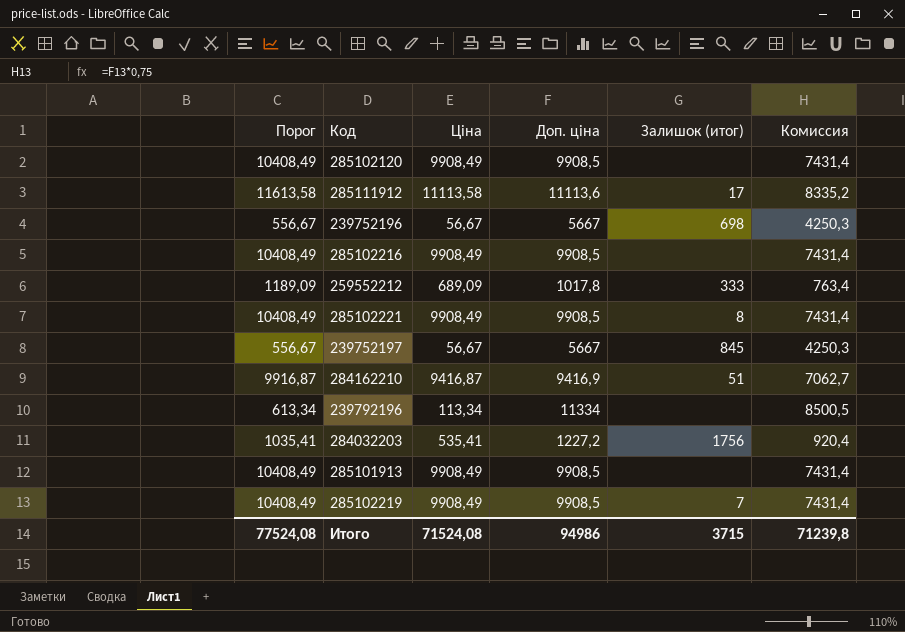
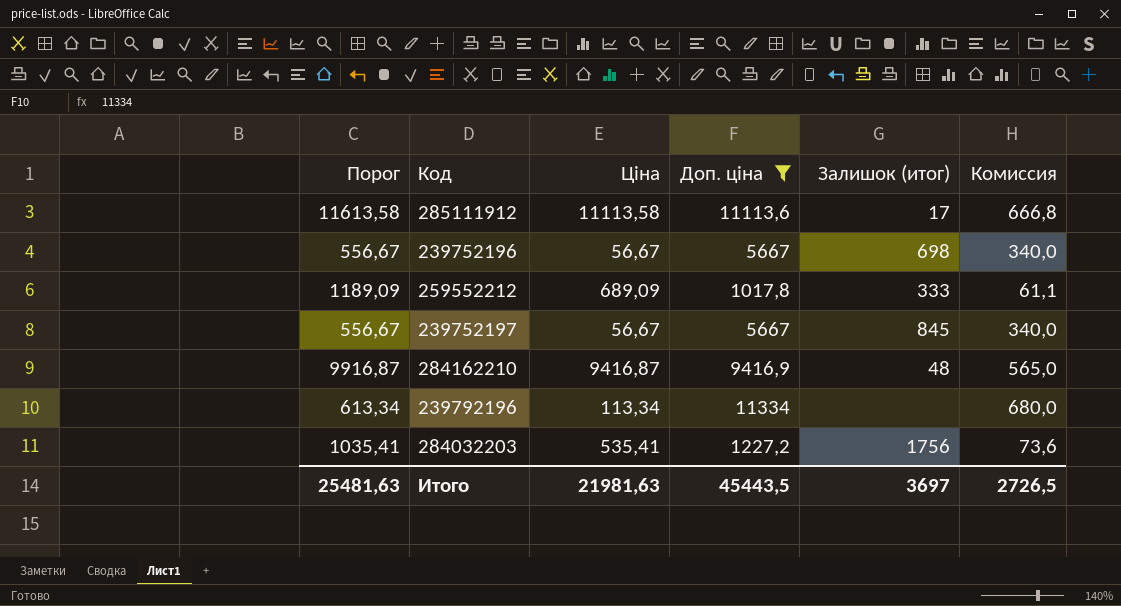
filter: none -> Доп. ціна != 9908,5
column Комиссия | formula: [Доп. ціна] * 0,75 -> [Доп. ціна] * 0,06
284162210 | Залишок (итог): 51 -> 48
Итого | Порог: 77524,08 -> 25481,63
Итого | Ціна: 71524,08 -> 21981,63
Итого | Доп. ціна: 94986 -> 45443,5
Итого | Залишок (итог): 3715 -> 3697
Итого | Комиссия: 71239,8 -> 2726,5

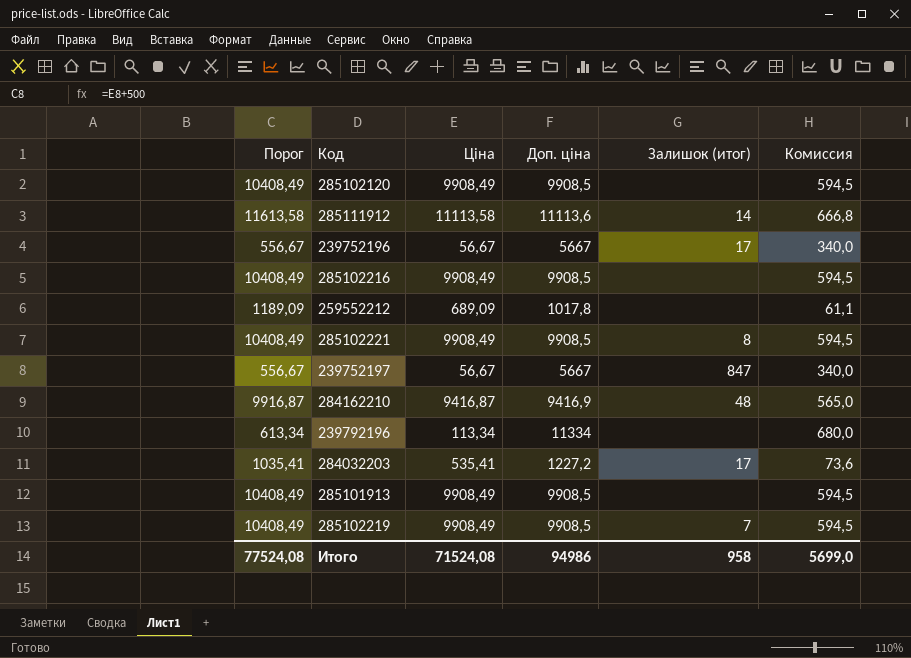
filter: Доп. ціна != 9908,5 -> none
285111912 | Залишок (итог): 17 -> 14
239752196 | Залишок (итог): 698 -> 17
259552212 | Залишок (итог): 333 -> none
239752197 | Залишок (итог): 845 -> 847
284032203 | Залишок (итог): 1756 -> 17
Итого | Порог: 25481,63 -> 77524,08
Итого | Ціна: 21981,63 -> 71524,08
Итого | Доп. ціна: 45443,5 -> 94986
Итого | Залишок (итог): 3697 -> 958
Итого | Комиссия: 2726,5 -> 5699,0

